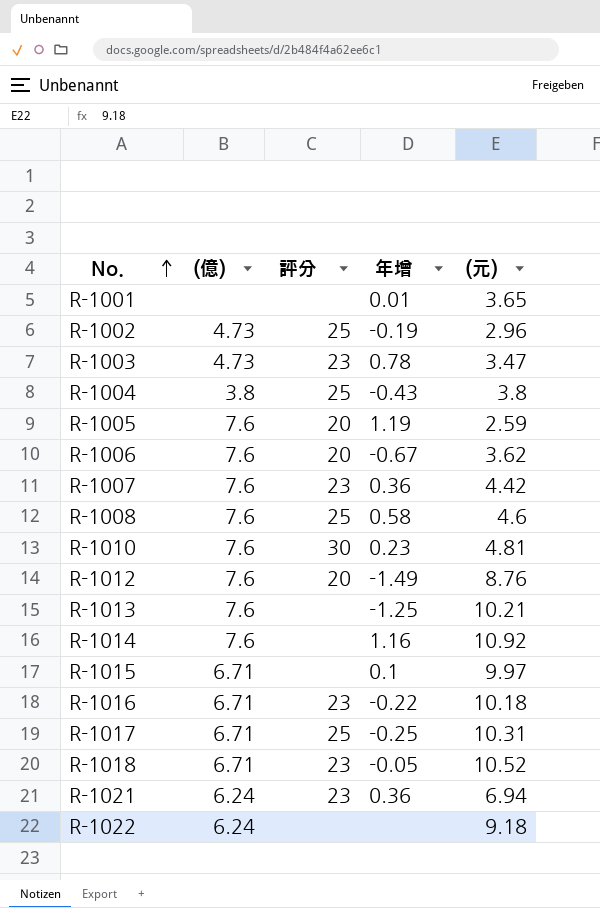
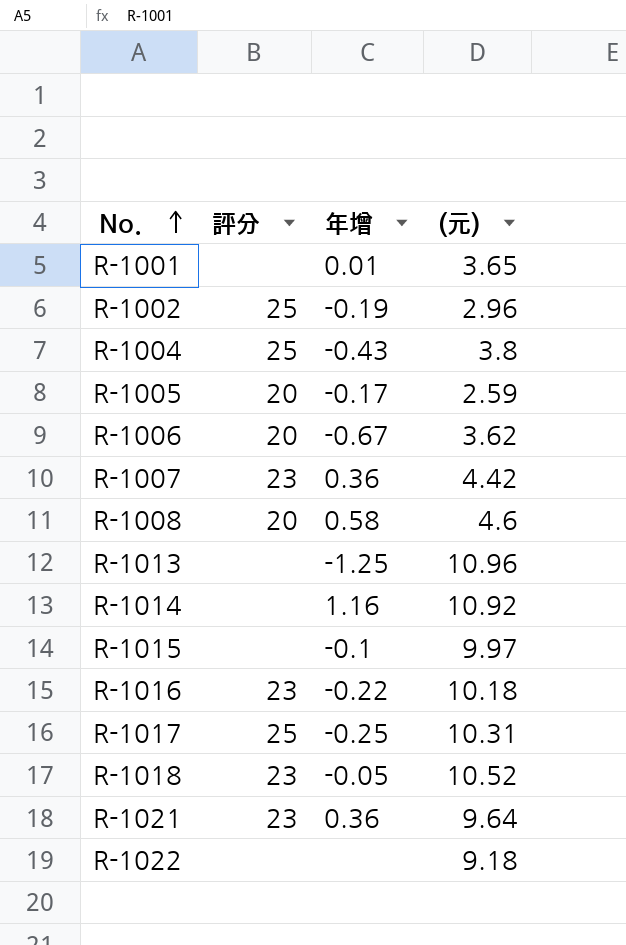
column (億) | position: 2 -> none
row R-1003: 4.73 | 23 | 0.78 | 3.47 -> none
row R-1010: 7.6 | 30 | 0.23 | 4.81 -> none
row R-1012: 7.6 | 20 | -1.49 | 8.76 -> none
R-1005 | 年增: 1.19 -> -0.17
R-1008 | 評分: 25 -> 20
R-1013 | (元): 10.21 -> 10.96
R-1015 | 年增: 0.1 -> -0.1
R-1021 | (元): 6.94 -> 9.64

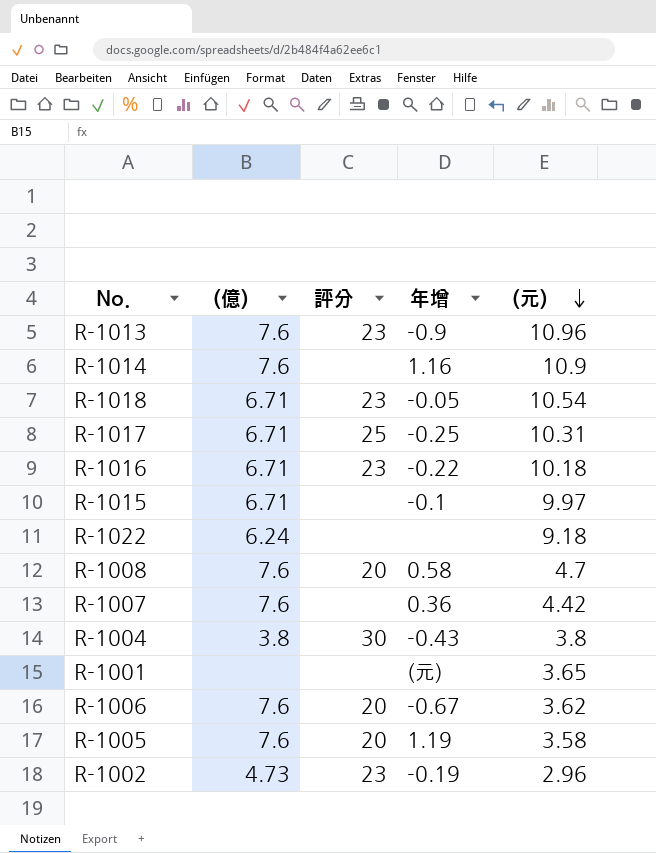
row order: No. ascending -> (元) descending
column (億) | position: none -> 2
row R-1021: 23 | 0.36 | 9.64 -> none
R-1013 | 評分: none -> 23
R-1013 | 年增: -1.25 -> -0.9
R-1014 | (元): 10.92 -> 10.9
R-1018 | (元): 10.52 -> 10.54
R-1008 | (元): 4.6 -> 4.7
R-1007 | 評分: 23 -> none
R-1004 | 評分: 25 -> 30
R-1001 | 年增: 0.01 -> (元)
R-1005 | 年增: -0.17 -> 1.19
R-1005 | (元): 2.59 -> 3.58
R-1002 | 評分: 25 -> 23

